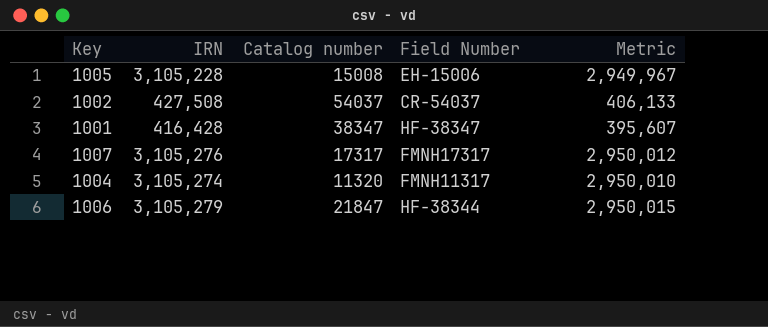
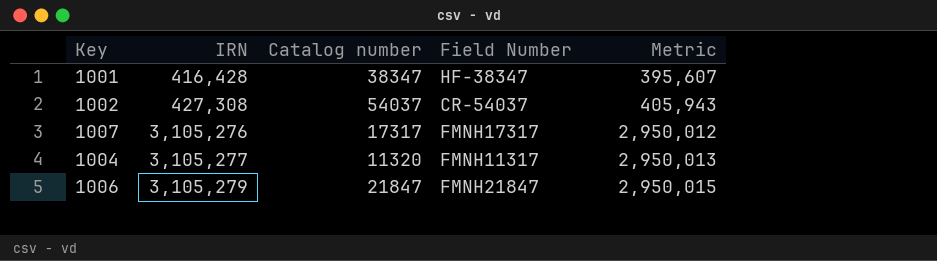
row order: none -> IRN ascending
row 1005: 3,105,228 | 15008 | EH-15006 | 2,949,967 -> none
1002 | IRN: 427,508 -> 427,308
1002 | Metric: 406,133 -> 405,943
1004 | IRN: 3,105,274 -> 3,105,277
1004 | Metric: 2,950,010 -> 2,950,013
1006 | Field Number: HF-38344 -> FMNH21847

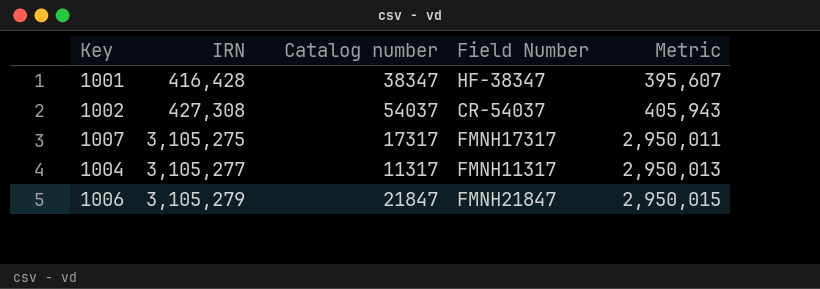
1007 | IRN: 3,105,276 -> 3,105,275
1007 | Metric: 2,950,012 -> 2,950,011
1004 | Catalog number: 11320 -> 11317

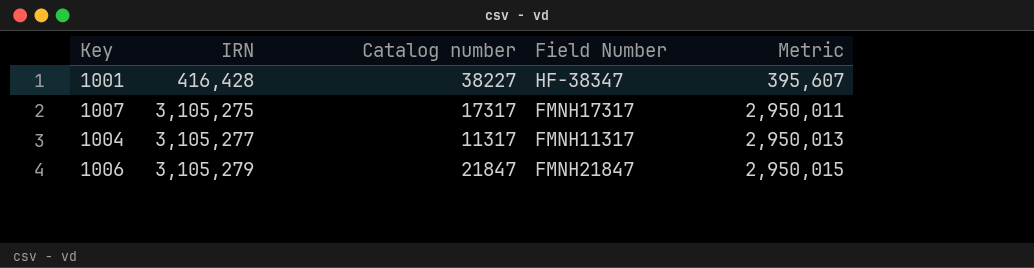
row 1002: 427,308 | 54037 | CR-54037 | 405,943 -> none
1001 | Catalog number: 38347 -> 38227

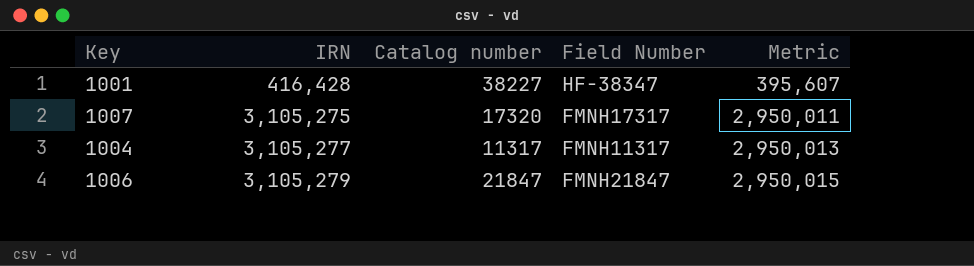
1007 | Catalog number: 17317 -> 17320

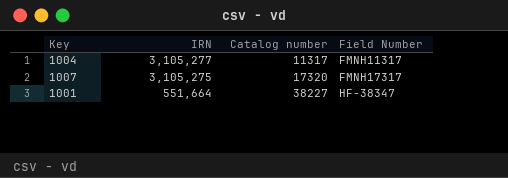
row order: IRN ascending -> IRN descending
column Metric | formula: [IRN] * 0.95 -> none
row 1006: 3,105,279 | 21847 | FMNH21847 | 2,950,015 -> none
1001 | IRN: 416,428 -> 551,664

